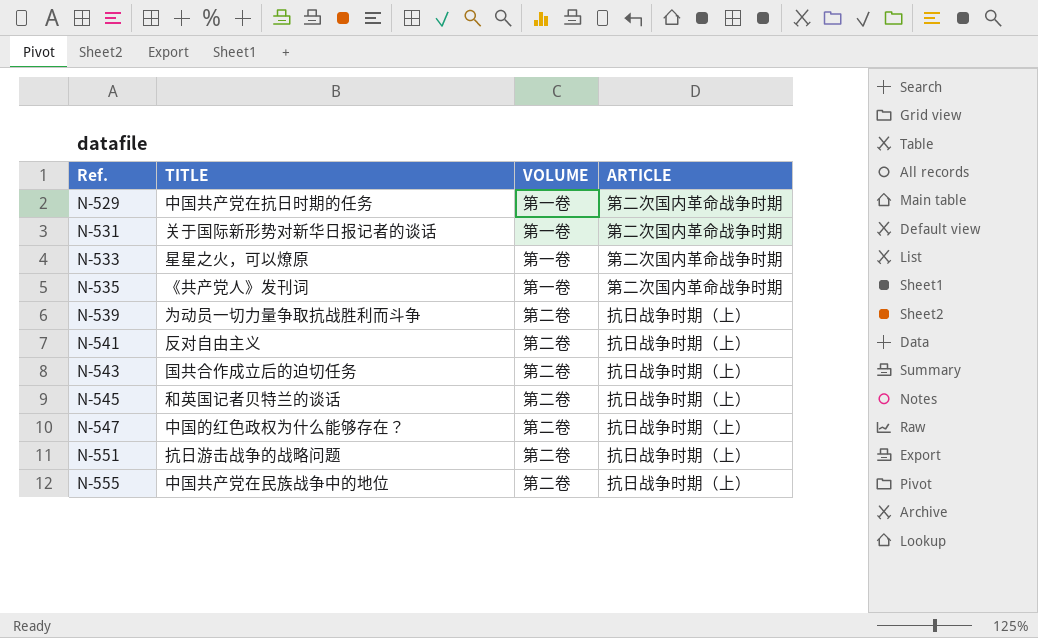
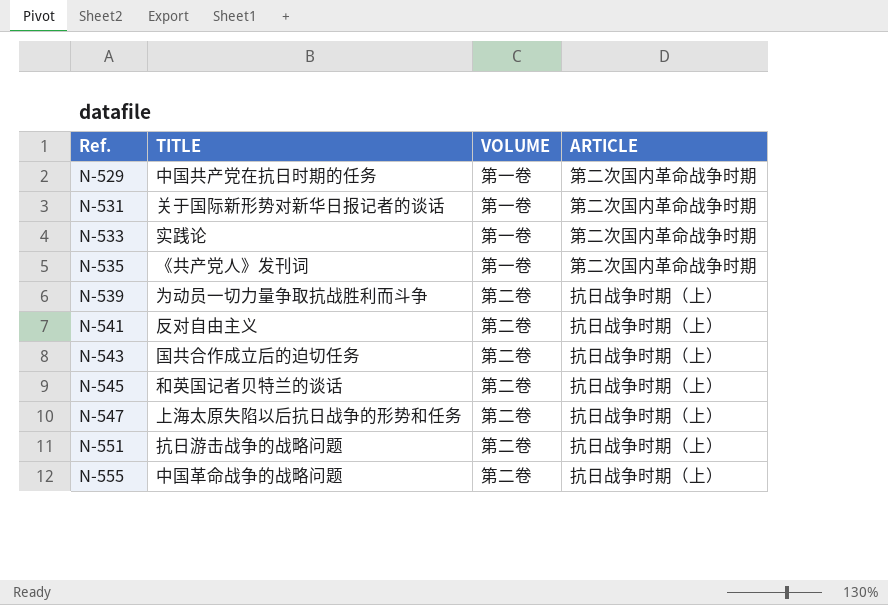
N-533 | TITLE: 星星之火，可以燎原 -> 实践论
N-547 | TITLE: 中国的红色政权为什么能够存在？ -> 上海太原失陷以后抗日战争的形势和任务
N-555 | TITLE: 中国共产党在民族战争中的地位 -> 中国革命战争的战略问题

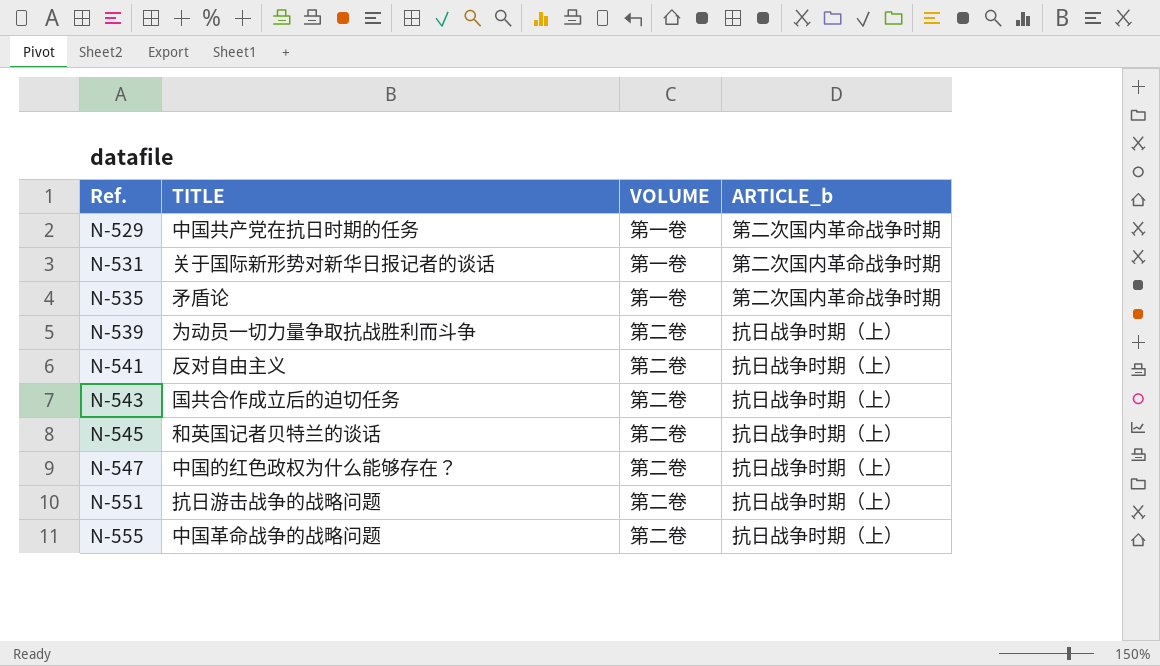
column name: ARTICLE -> ARTICLE_b
row N-533: 实践论 | 第一卷 | 第二次国内革命战争时期 -> none
N-535 | TITLE: 《共产党人》发刊词 -> 矛盾论
N-547 | TITLE: 上海太原失陷以后抗日战争的形势和任务 -> 中国的红色政权为什么能够存在？

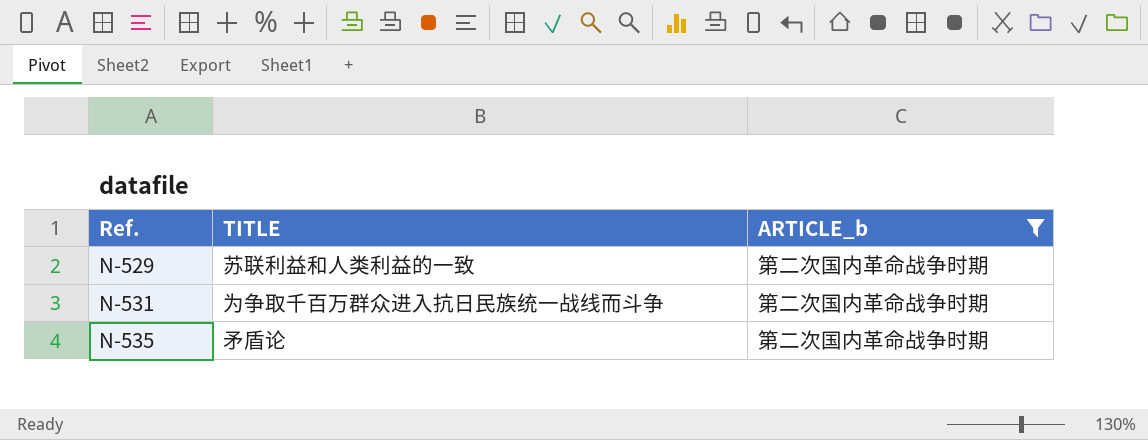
filter: none -> ARTICLE_b = 第二次国内革命战争时期
column VOLUME | position: 3 -> none
N-529 | TITLE: 中国共产党在抗日时期的任务 -> 苏联利益和人类利益的一致
N-531 | TITLE: 关于国际新形势对新华日报记者的谈话 -> 为争取千百万群众进入抗日民族统一战线而斗争

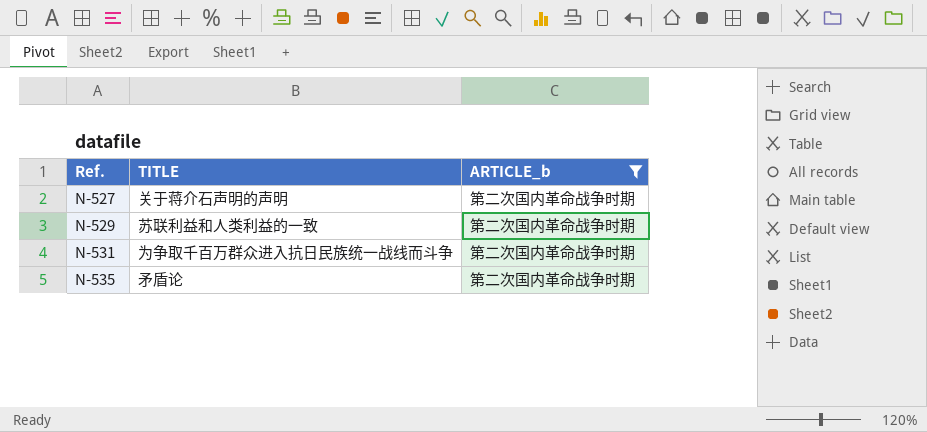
row N-527: none -> 关于蒋介石声明的声明 | 第二次国内革命战争时期

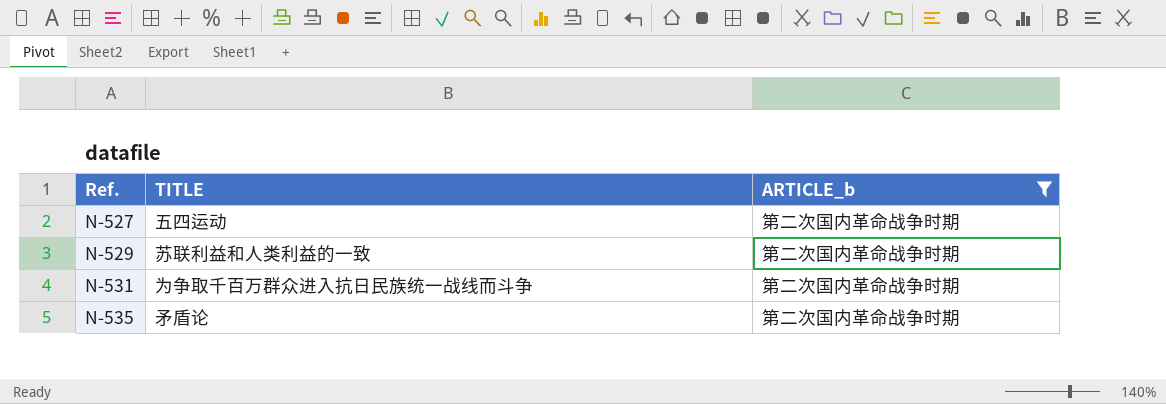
N-527 | TITLE: 关于蒋介石声明的声明 -> 五四运动

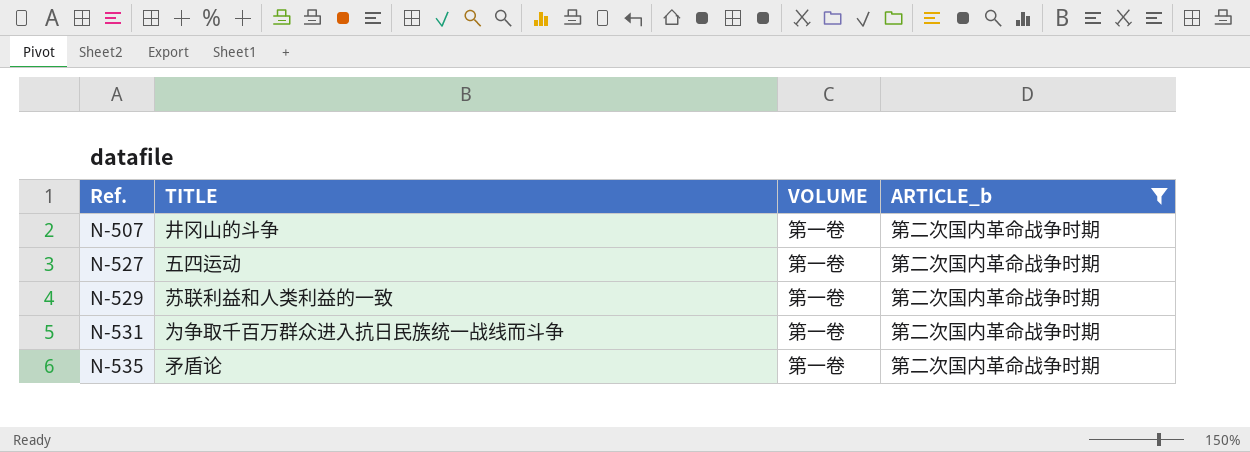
column VOLUME | position: none -> 3
row N-507: none -> 井冈山的斗争 | 第一卷 | 第二次国内革命战争时期

